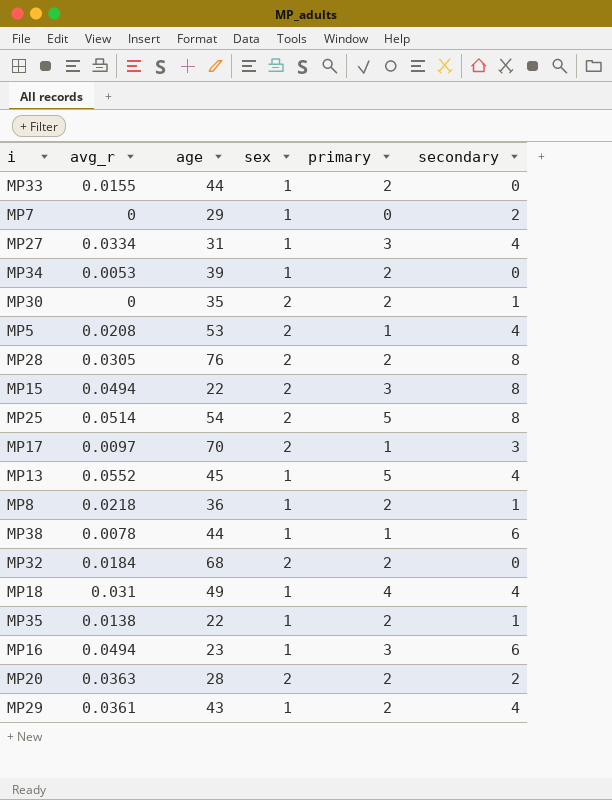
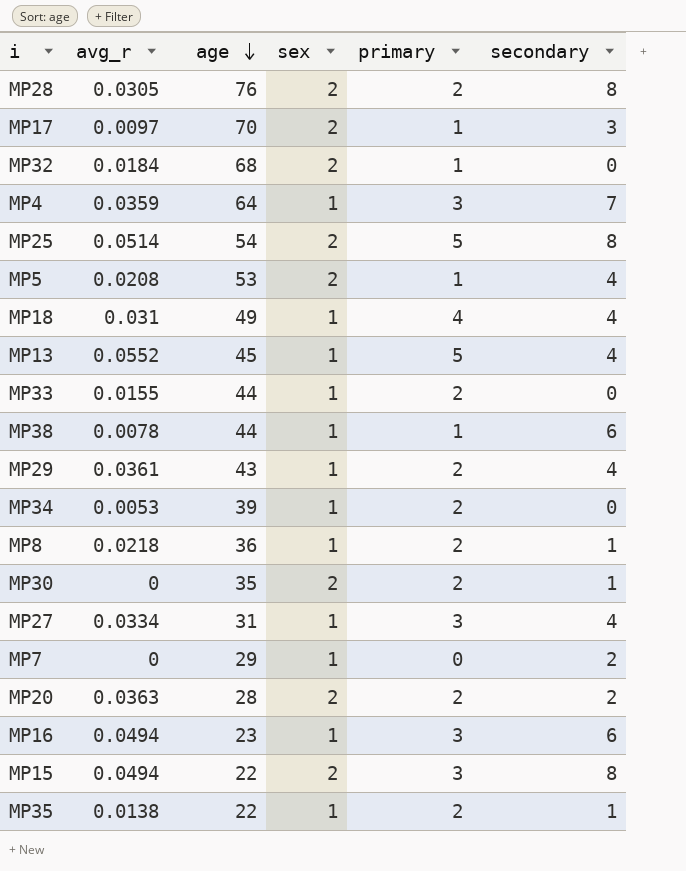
row order: none -> age descending
MP32 | primary: 2 -> 1
row MP4: none -> 0.0359 | 64 | 1 | 3 | 7

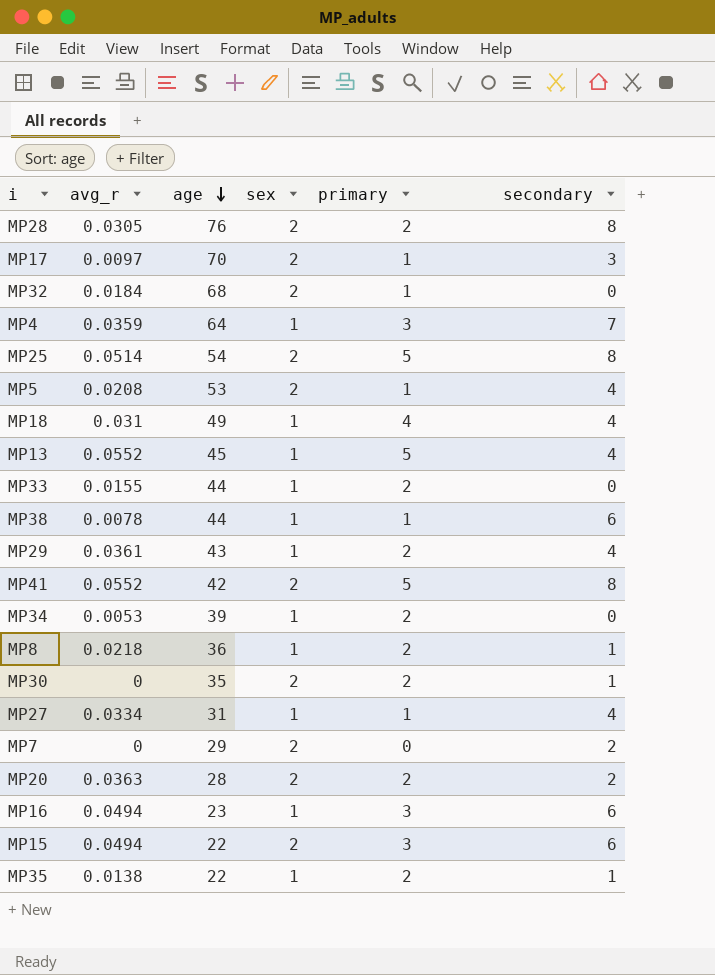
row MP41: none -> 0.0552 | 42 | 2 | 5 | 8
MP27 | primary: 3 -> 1
MP7 | sex: 1 -> 2
MP15 | secondary: 8 -> 6

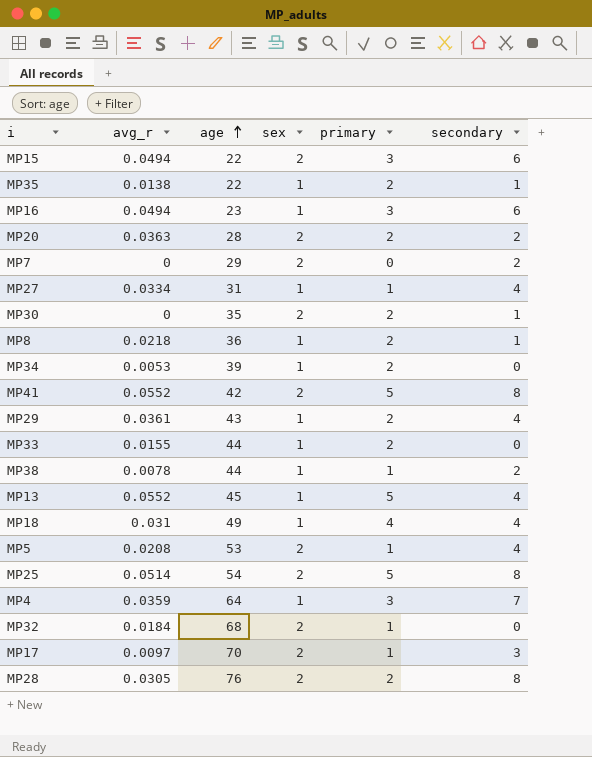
row order: age descending -> age ascending
MP38 | secondary: 6 -> 2

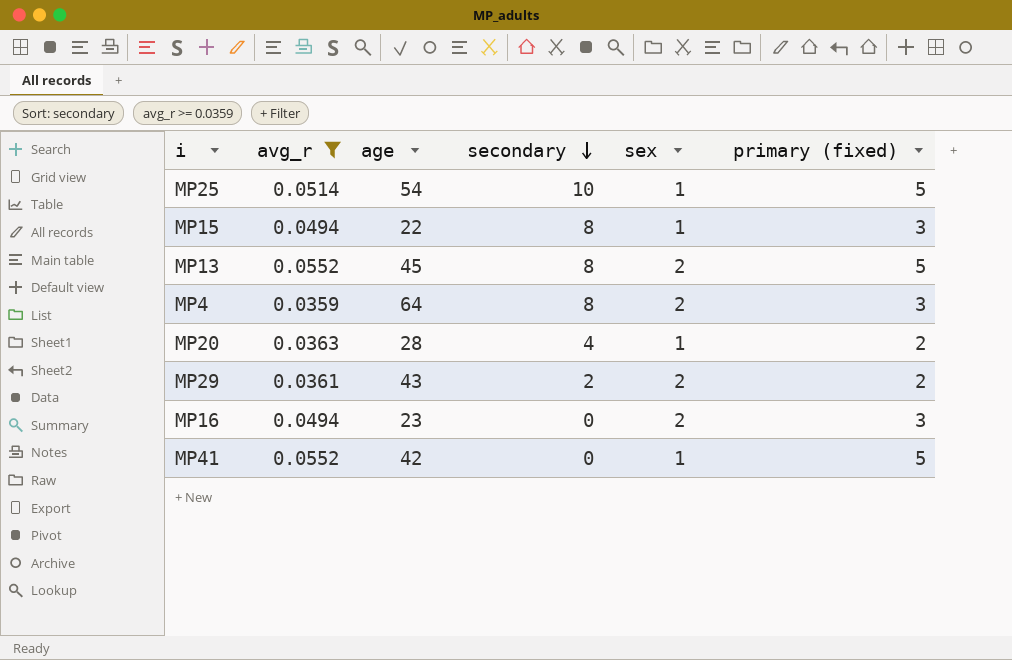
filter: none -> avg_r >= 0.0359
row order: age ascending -> secondary descending
column secondary | position: 6 -> 4
column name: primary -> primary (fixed)
MP25 | secondary: 8 -> 10
MP25 | sex: 2 -> 1
MP15 | secondary: 6 -> 8
MP15 | sex: 2 -> 1
MP13 | secondary: 4 -> 8
MP13 | sex: 1 -> 2
MP4 | secondary: 7 -> 8
MP4 | sex: 1 -> 2
MP20 | secondary: 2 -> 4
MP20 | sex: 2 -> 1
MP29 | secondary: 4 -> 2
MP29 | sex: 1 -> 2
MP16 | secondary: 6 -> 0
MP16 | sex: 1 -> 2
MP41 | secondary: 8 -> 0
MP41 | sex: 2 -> 1

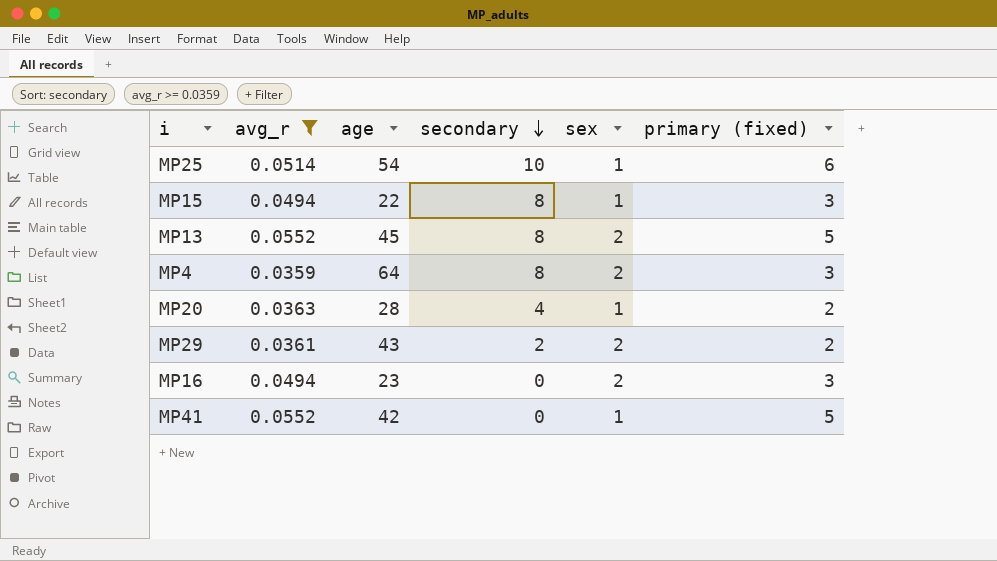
MP25 | primary (fixed): 5 -> 6

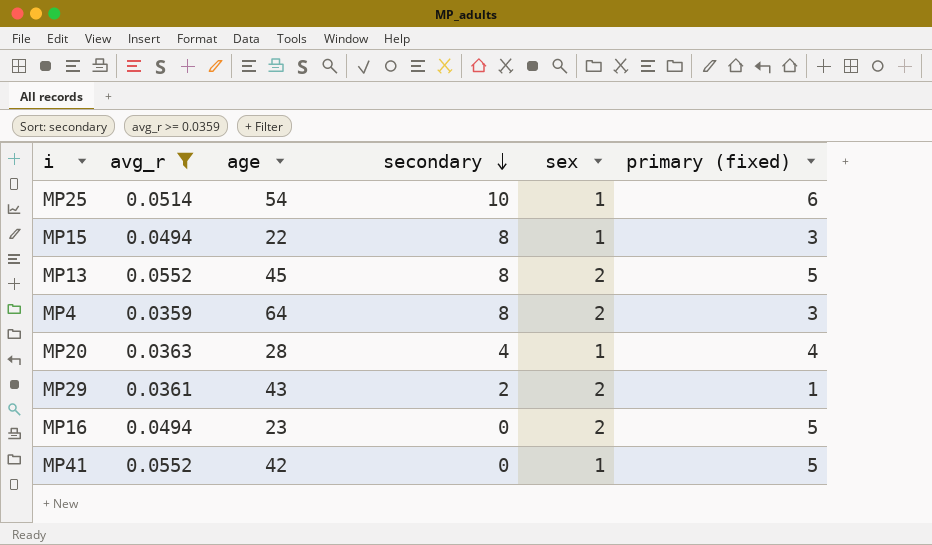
MP20 | primary (fixed): 2 -> 4
MP29 | primary (fixed): 2 -> 1
MP16 | primary (fixed): 3 -> 5

